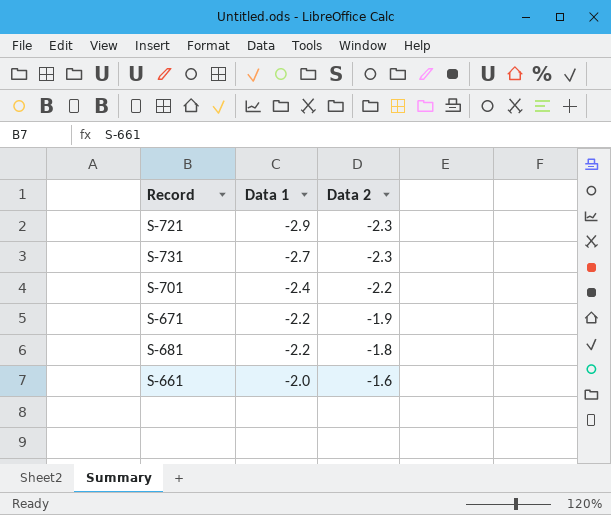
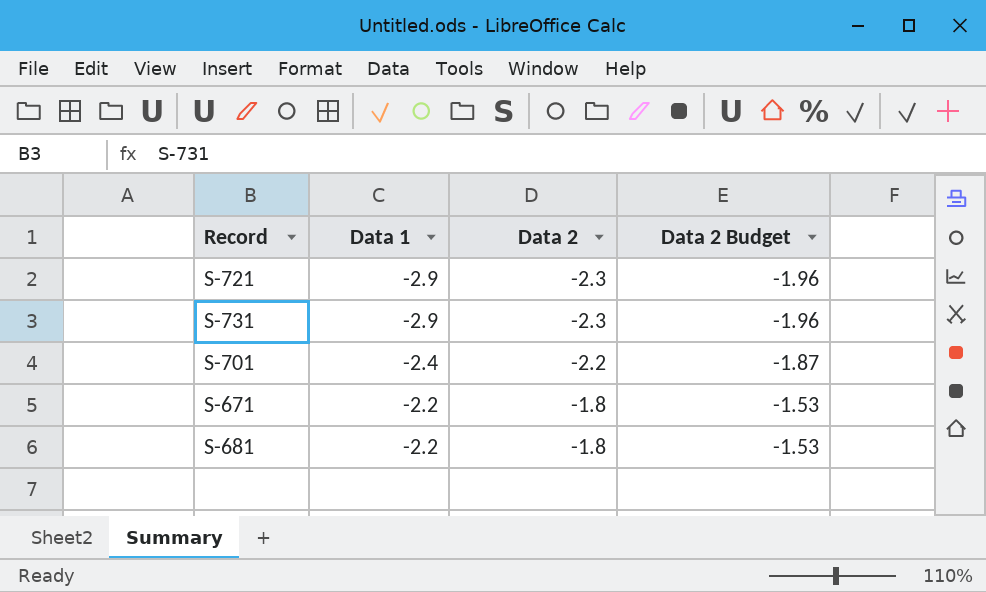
column Data 2 Budget | formula: none -> [Data 2] * 0.85
row S-661: -2.0 | -1.6 -> none
S-731 | Data 1: -2.7 -> -2.9
S-671 | Data 2: -1.9 -> -1.8

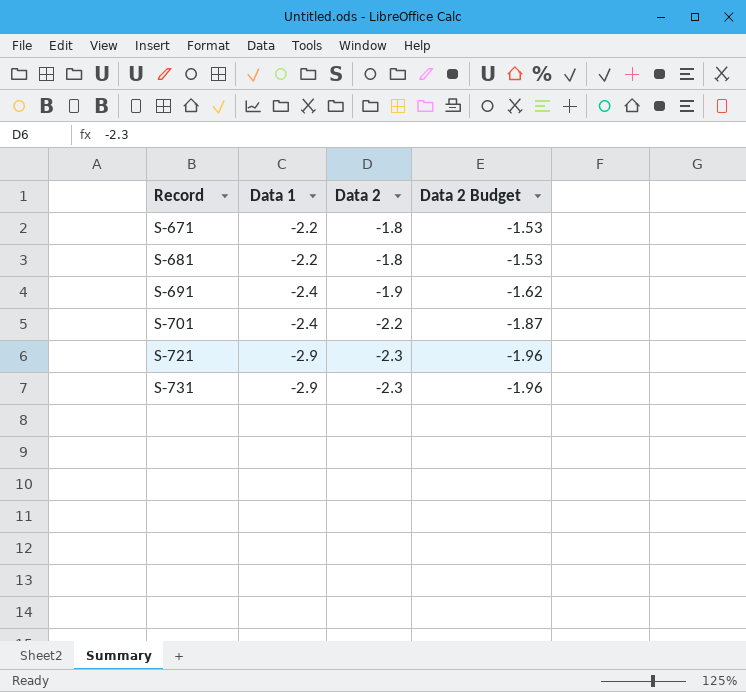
row order: Data 1 ascending -> Record ascending
row S-691: none -> -2.4 | -1.9 | -1.62

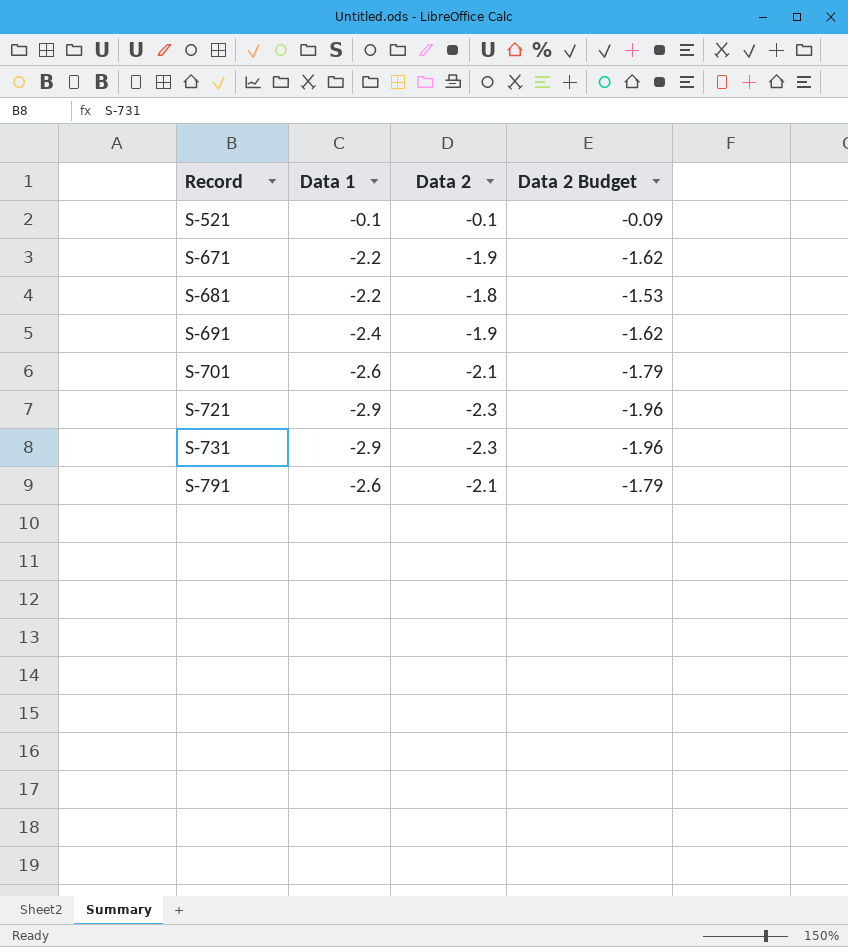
row S-521: none -> -0.1 | -0.1 | -0.09
S-671 | Data 2: -1.8 -> -1.9
S-671 | Data 2 Budget: -1.53 -> -1.62
S-701 | Data 1: -2.4 -> -2.6
S-701 | Data 2: -2.2 -> -2.1
S-701 | Data 2 Budget: -1.87 -> -1.79
row S-791: none -> -2.6 | -2.1 | -1.79

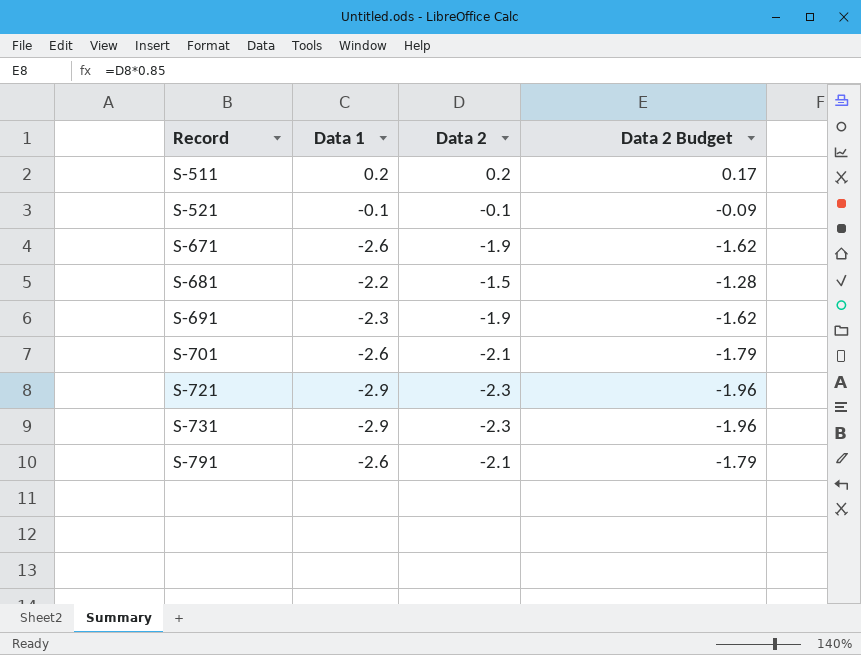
row S-511: none -> 0.2 | 0.2 | 0.17
S-671 | Data 1: -2.2 -> -2.6
S-681 | Data 2: -1.8 -> -1.5
S-681 | Data 2 Budget: -1.53 -> -1.28
S-691 | Data 1: -2.4 -> -2.3

